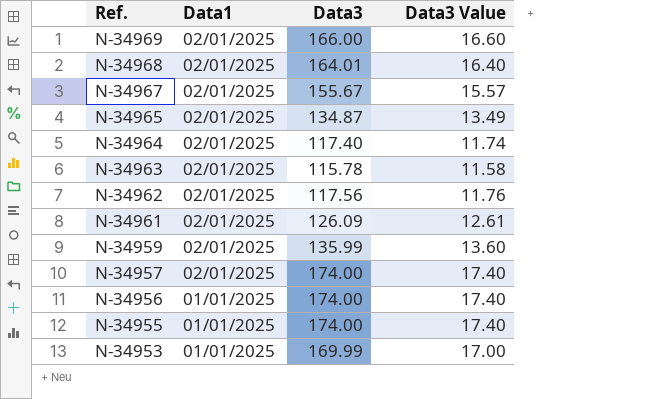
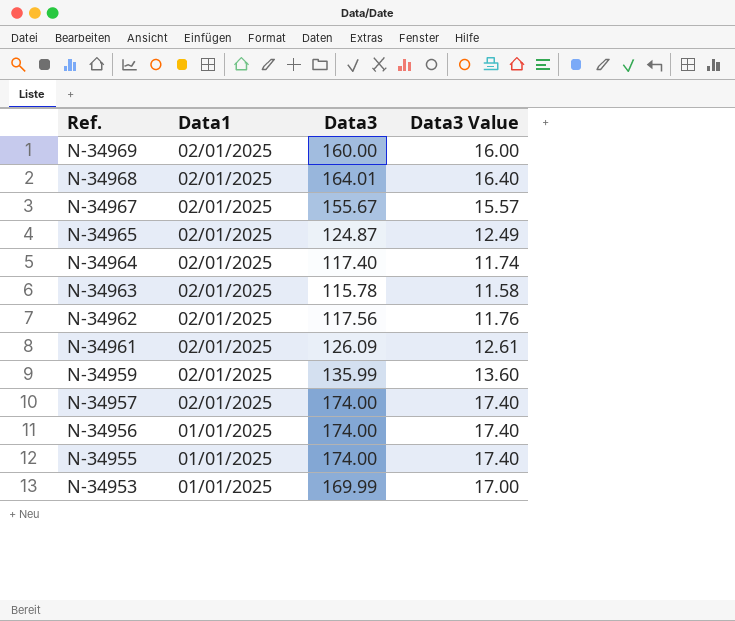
N-34969 | Data3: 166.00 -> 160.00
N-34969 | Data3 Value: 16.60 -> 16.00
N-34965 | Data3: 134.87 -> 124.87
N-34965 | Data3 Value: 13.49 -> 12.49

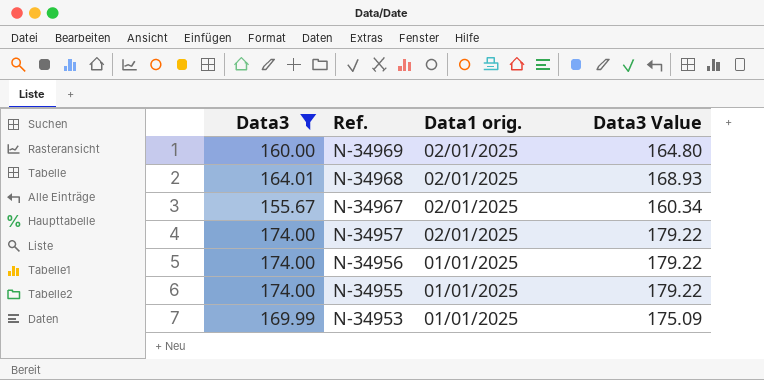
filter: none -> Data3 >= 155.67
column Data3 | position: 3 -> 1
column name: Data1 -> Data1 orig.
column Data3 Value | formula: [Data3] * 0.1 -> [Data3] * 1.03

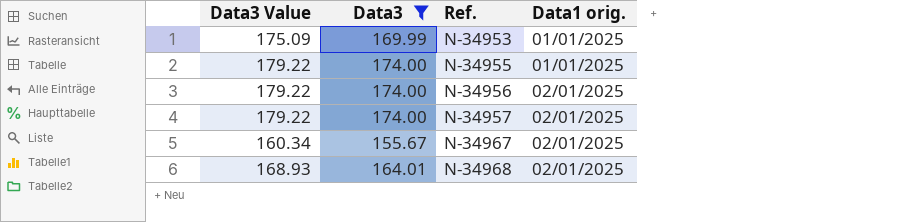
row order: Ref. descending -> Ref. ascending
column Data3 Value | position: 4 -> 1
row N-34969: 160.00 | 02/01/2025 | 164.80 -> none
N-34956 | Data1 orig.: 01/01/2025 -> 02/01/2025

